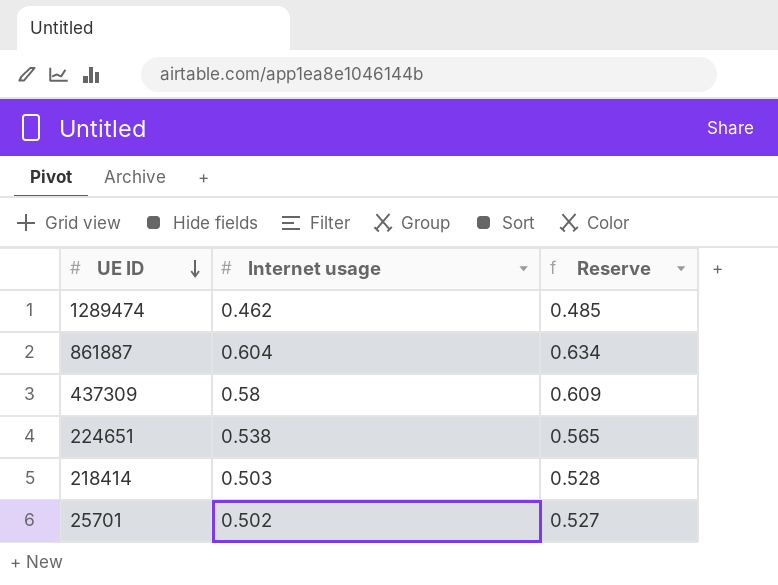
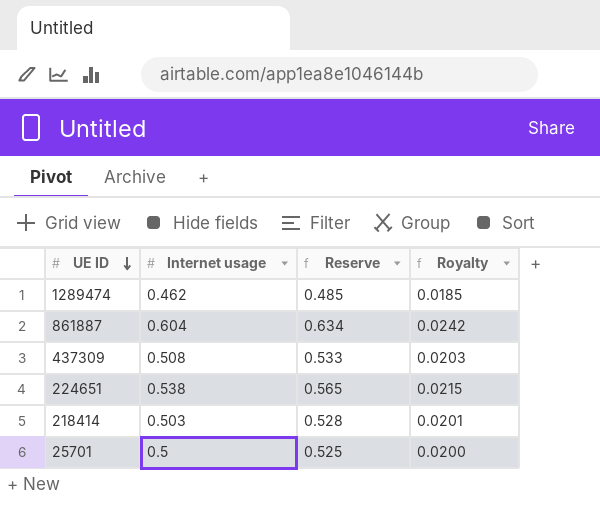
column Royalty | formula: none -> [Internet usage] * 0.04
437309 | Internet usage: 0.58 -> 0.508
437309 | Reserve: 0.609 -> 0.533
25701 | Internet usage: 0.502 -> 0.5
25701 | Reserve: 0.527 -> 0.525

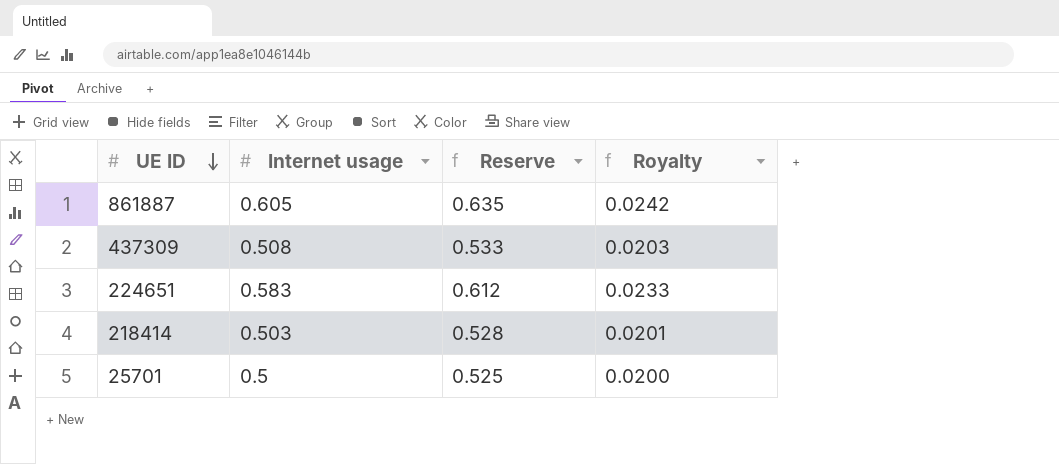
row 1289474: 0.462 | 0.485 | 0.0185 -> none
861887 | Internet usage: 0.604 -> 0.605
861887 | Reserve: 0.634 -> 0.635
224651 | Internet usage: 0.538 -> 0.583
224651 | Reserve: 0.565 -> 0.612
224651 | Royalty: 0.0215 -> 0.0233

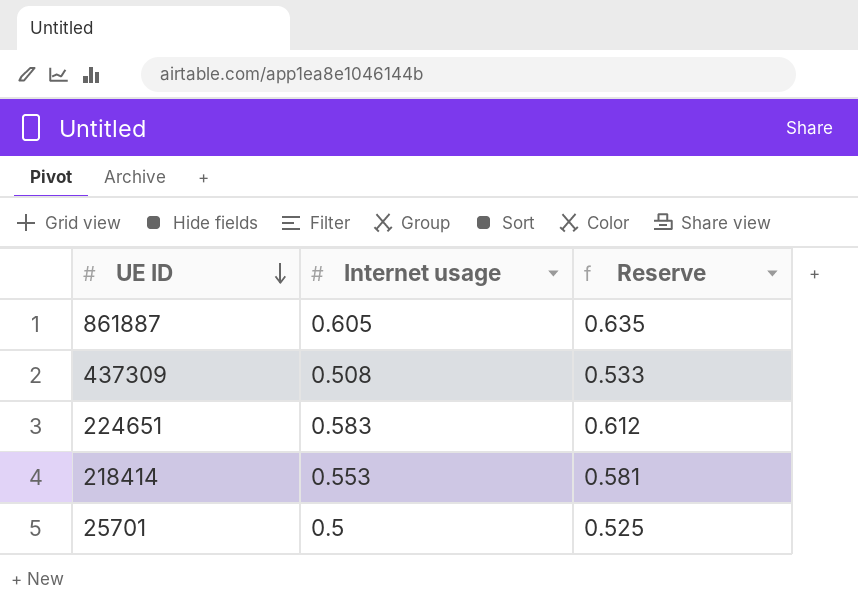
column Royalty | formula: [Internet usage] * 0.04 -> none
218414 | Internet usage: 0.503 -> 0.553
218414 | Reserve: 0.528 -> 0.581

